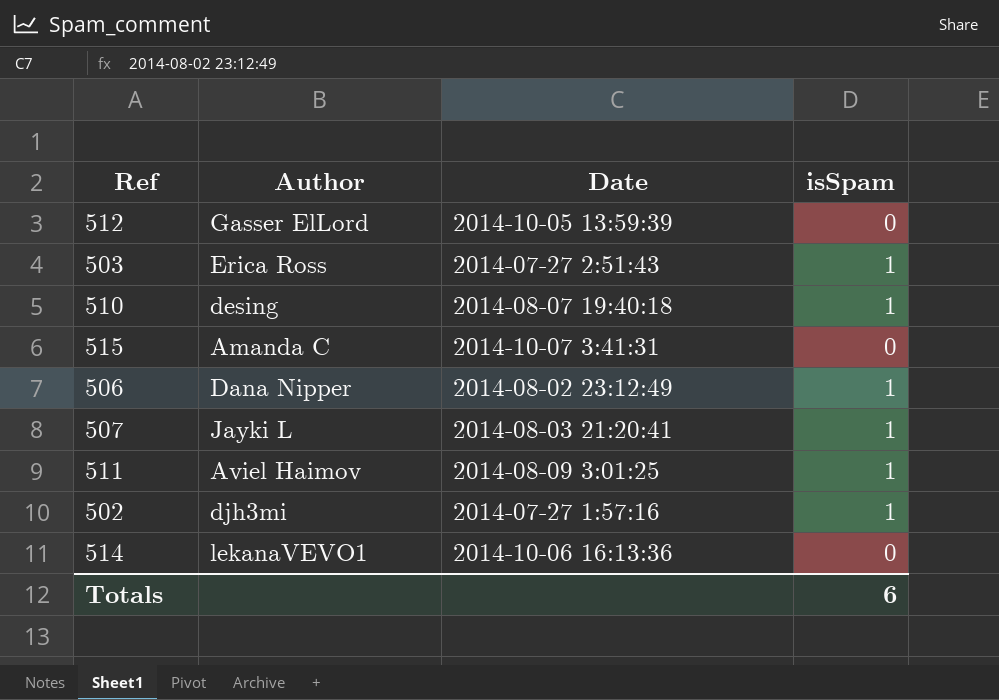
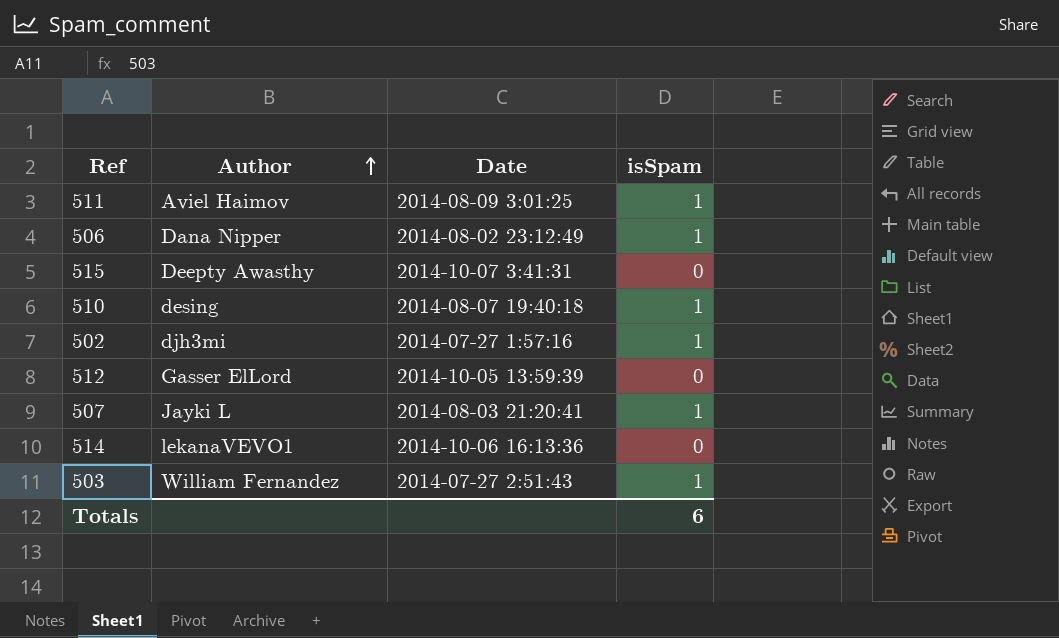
row order: none -> Author ascending
515 | Author: Amanda C -> Deepty Awasthy
503 | Author: Erica Ross -> William Fernandez

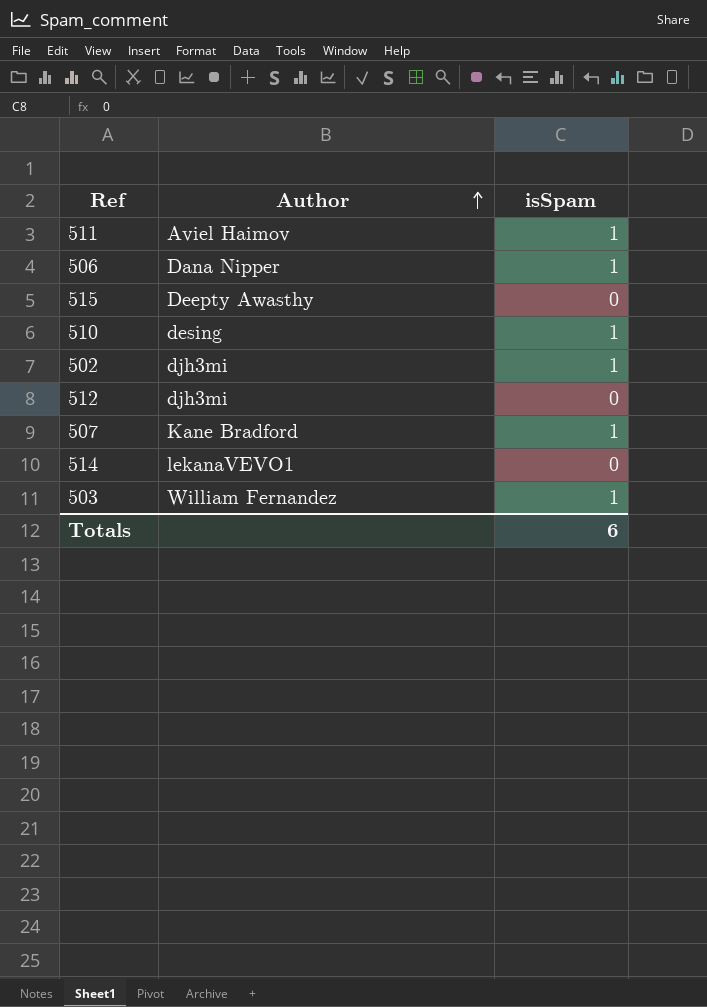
column Date | position: 3 -> none
512 | Author: Gasser ElLord -> djh3mi
507 | Author: Jayki L -> Kane Bradford

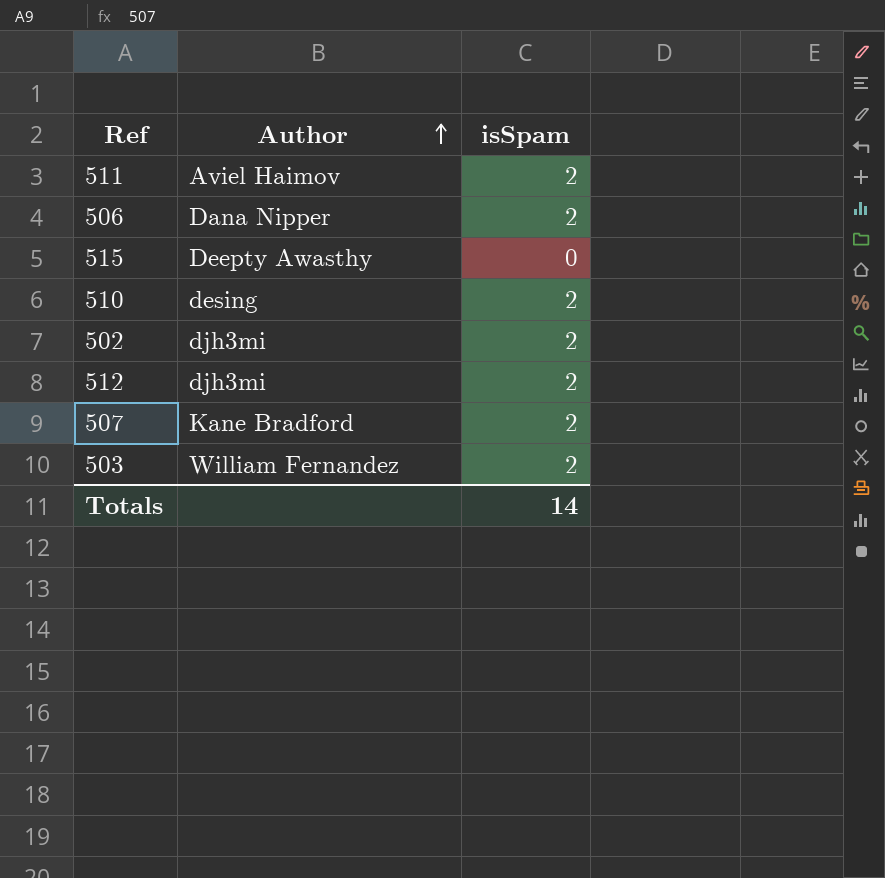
row 514: lekanaVEVO1 | 0 -> none
511 | isSpam: 1 -> 2
506 | isSpam: 1 -> 2
510 | isSpam: 1 -> 2
502 | isSpam: 1 -> 2
512 | isSpam: 0 -> 2
507 | isSpam: 1 -> 2
503 | isSpam: 1 -> 2
Totals | isSpam: 6 -> 14

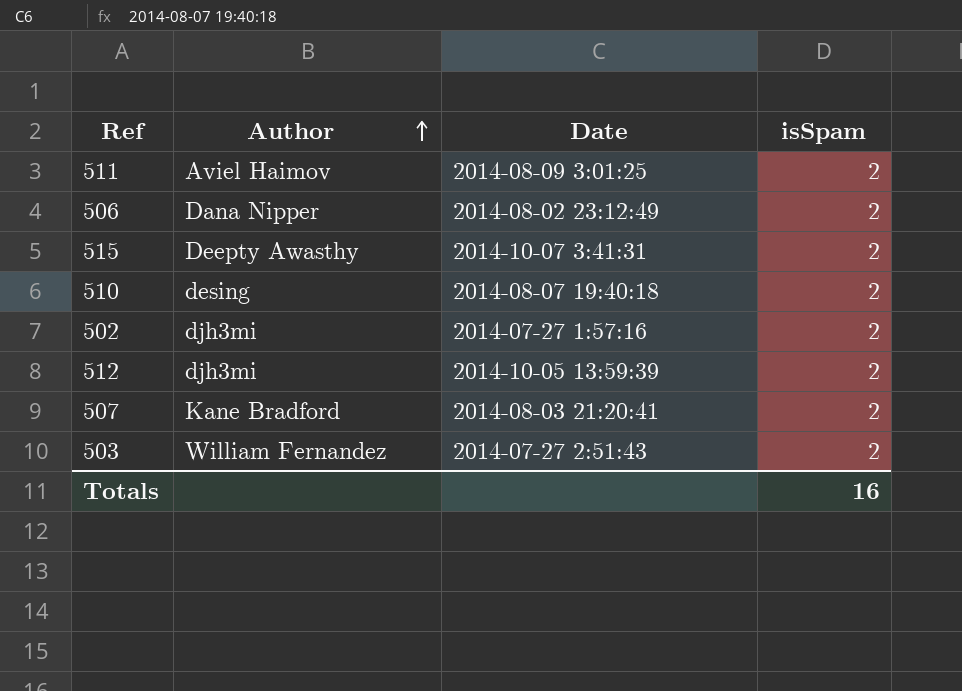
column Date | position: none -> 3
515 | isSpam: 0 -> 2
Totals | isSpam: 14 -> 16

